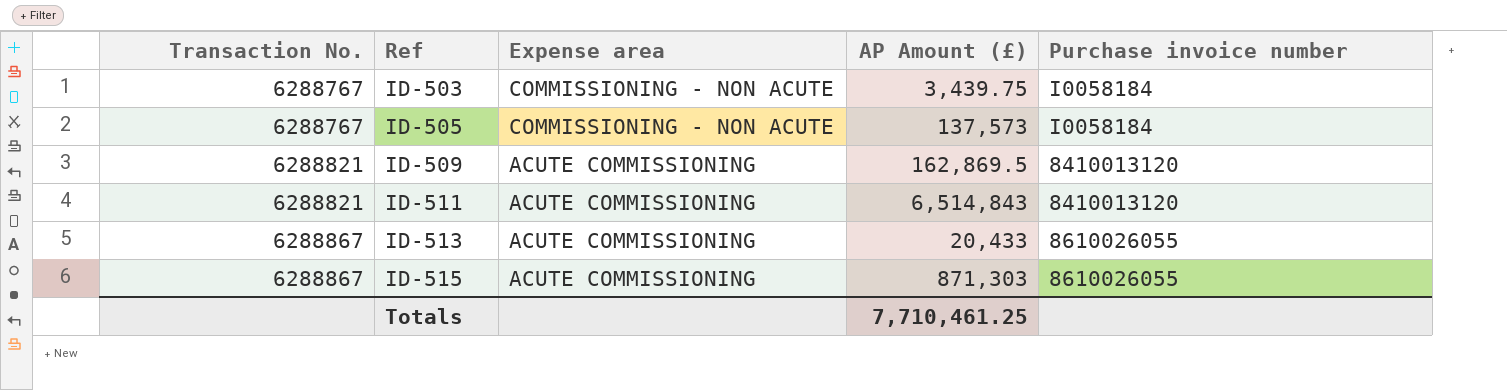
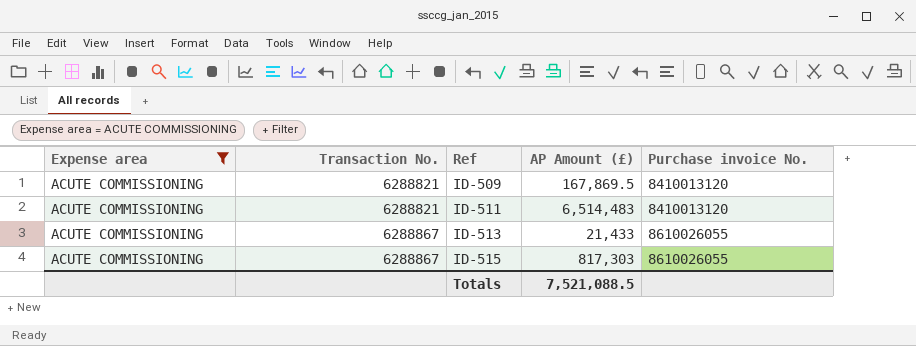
filter: none -> Expense area = ACUTE COMMISSIONING
column Expense area | position: 3 -> 1
column name: Purchase invoice number -> Purchase invoice No.
ID-509 | AP Amount (£): 162,869.5 -> 167,869.5
ID-511 | AP Amount (£): 6,514,843 -> 6,514,483
ID-513 | AP Amount (£): 20,433 -> 21,433
ID-515 | AP Amount (£): 871,303 -> 817,303
Totals | AP Amount (£): 7,710,461.25 -> 7,521,088.5

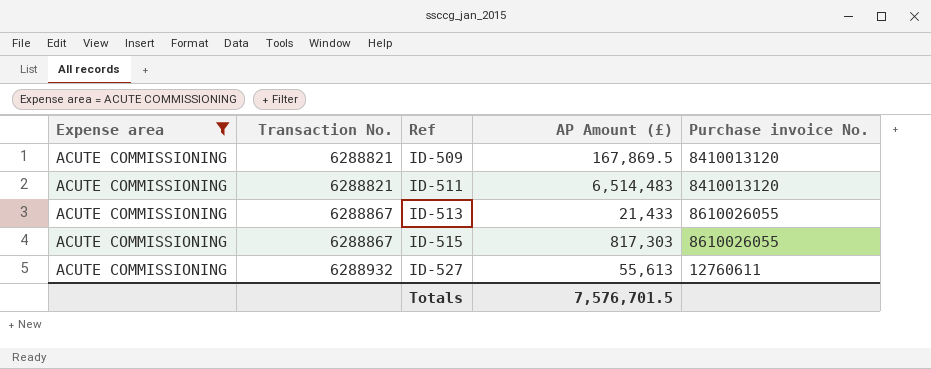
row ID-527: none -> ACUTE COMMISSIONING | 6288932 | 55,613 | 12760611
Totals | AP Amount (£): 7,521,088.5 -> 7,576,701.5

